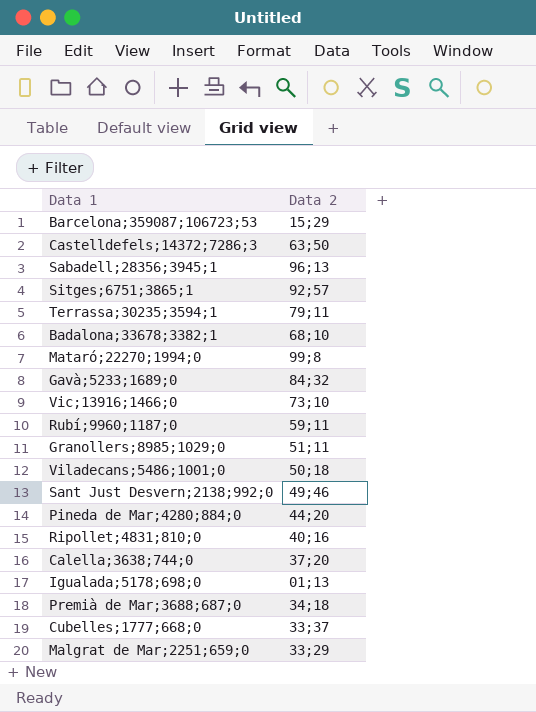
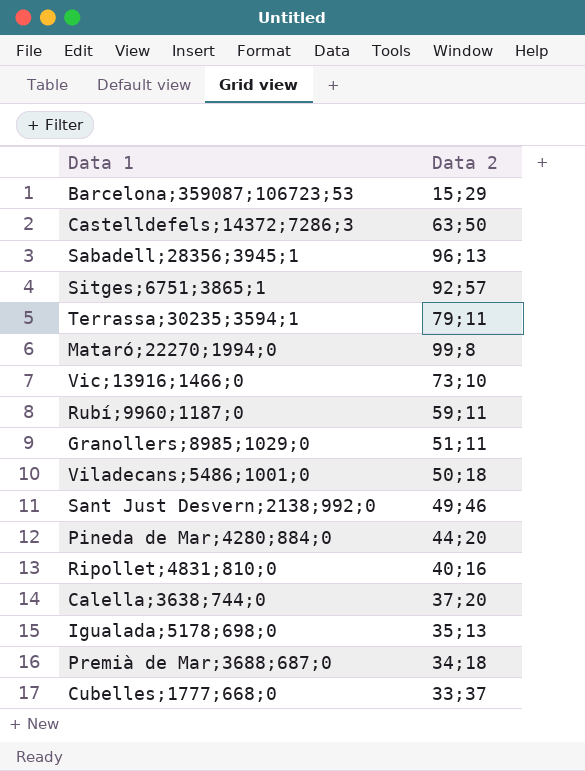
row Badalona;33678;3382;1: 68;10 -> none
row Gavà;5233;1689;0: 84;32 -> none
row Malgrat de Mar;2251;659;0: 33;29 -> none
Igualada;5178;698;0 | Data 2: 01;13 -> 35;13

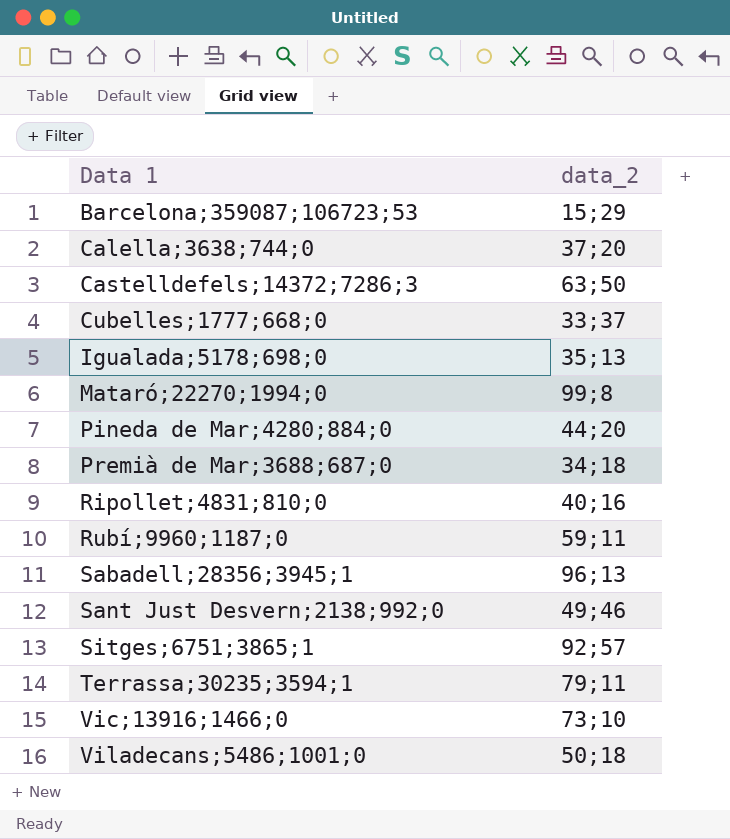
row order: none -> Data 1 ascending
column name: Data 2 -> data_2
row Granollers;8985;1029;0: 51;11 -> none

